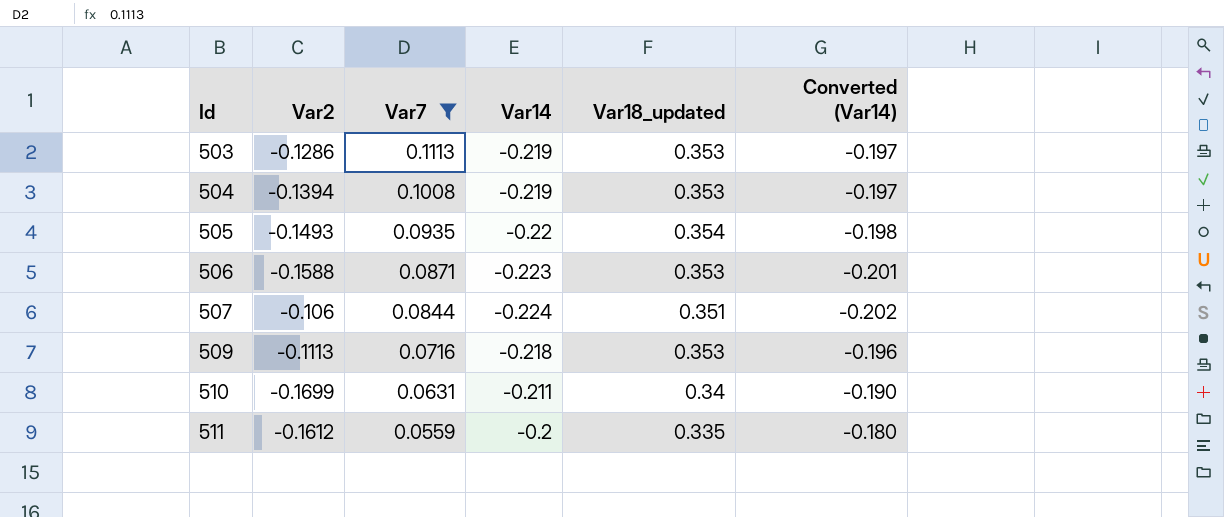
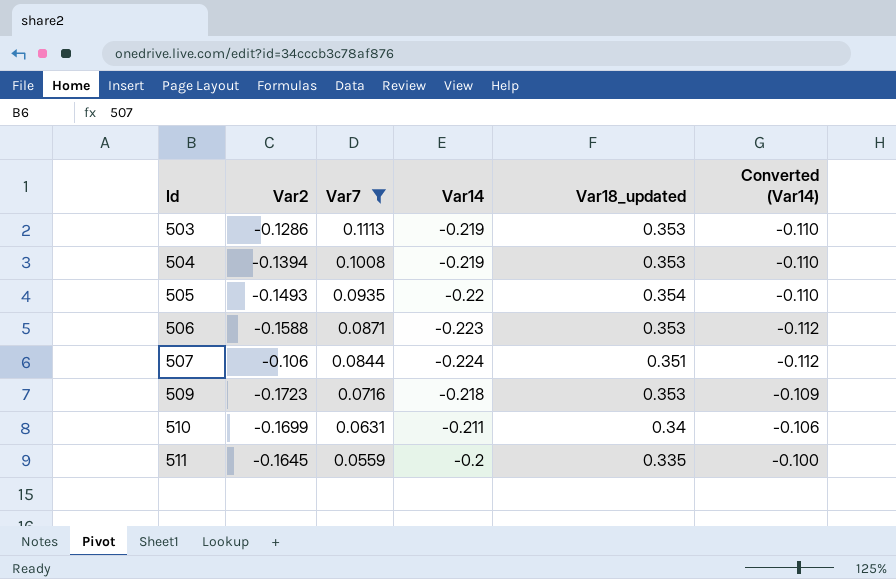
column Converted (Var14) | formula: [Var14] * 0.9 -> [Var14] * 0.5
509 | Var2: -0.1113 -> -0.1723
511 | Var2: -0.1612 -> -0.1645

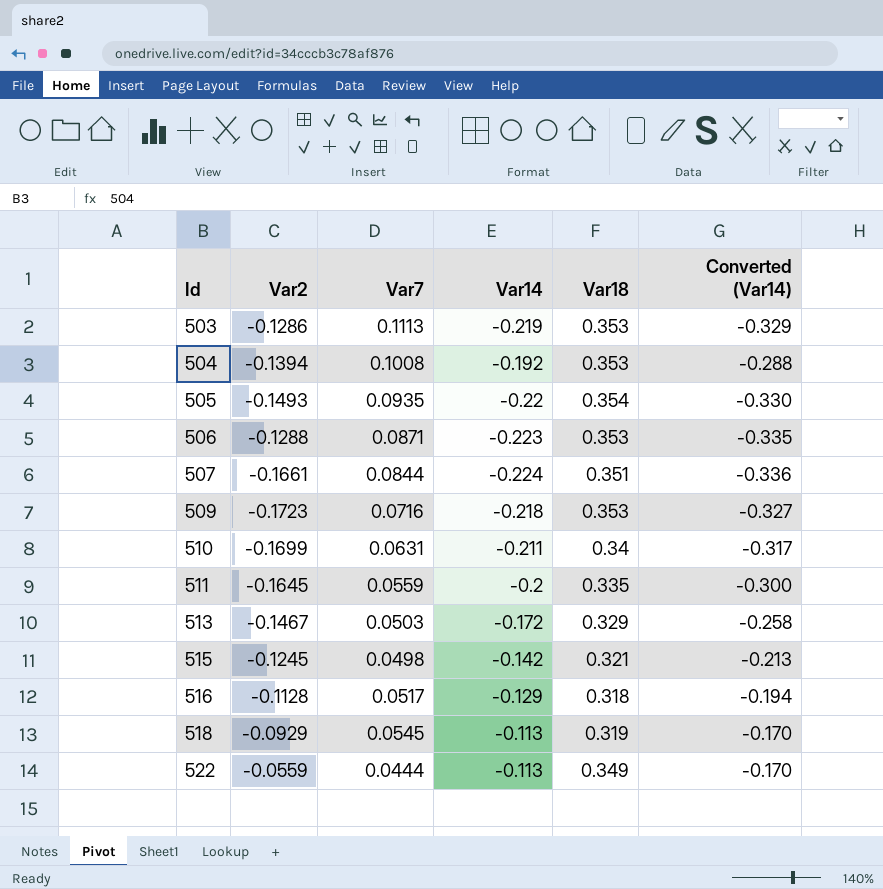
filter: Var7 >= 0.0559 -> none
column name: Var18_updated -> Var18
column Converted (Var14) | formula: [Var14] * 0.5 -> [Var14] * 1.5
504 | Var14: -0.219 -> -0.192
506 | Var2: -0.1588 -> -0.1288
507 | Var2: -0.106 -> -0.1661

